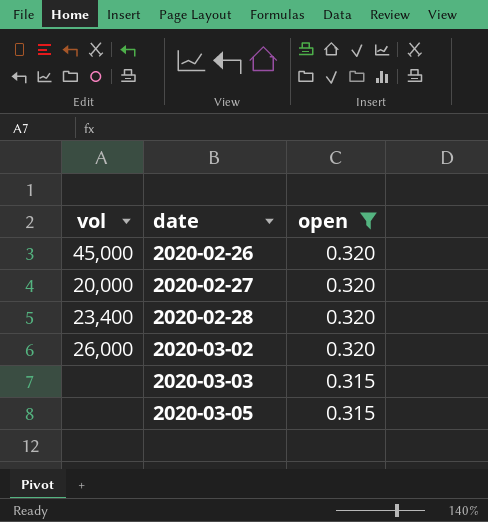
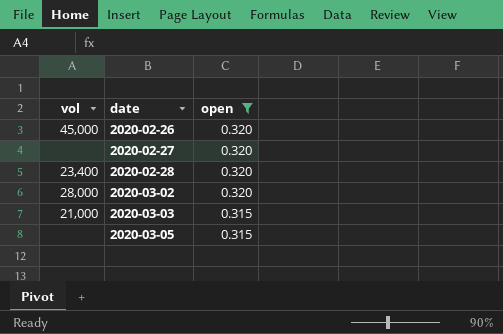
2020-02-27 | vol: 20,000 -> none
2020-03-02 | vol: 26,000 -> 28,000
2020-03-03 | vol: none -> 21,000

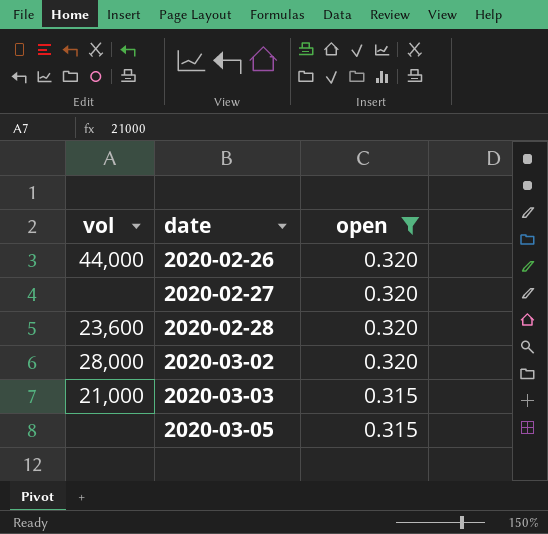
2020-02-26 | vol: 45,000 -> 44,000
2020-02-28 | vol: 23,400 -> 23,600

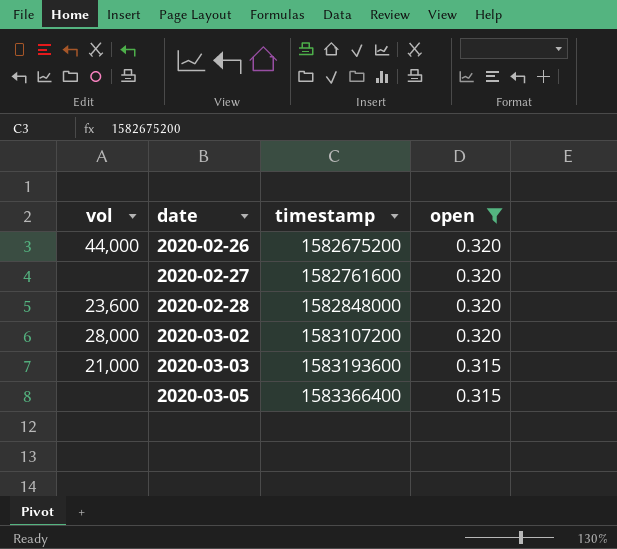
column timestamp | position: none -> 3

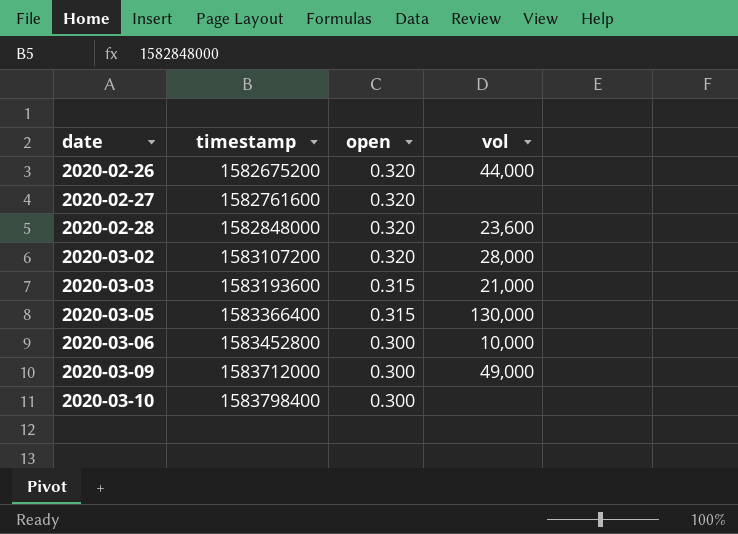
filter: open != 0.300 -> none
column vol | position: 1 -> 4
2020-03-05 | vol: none -> 130,000

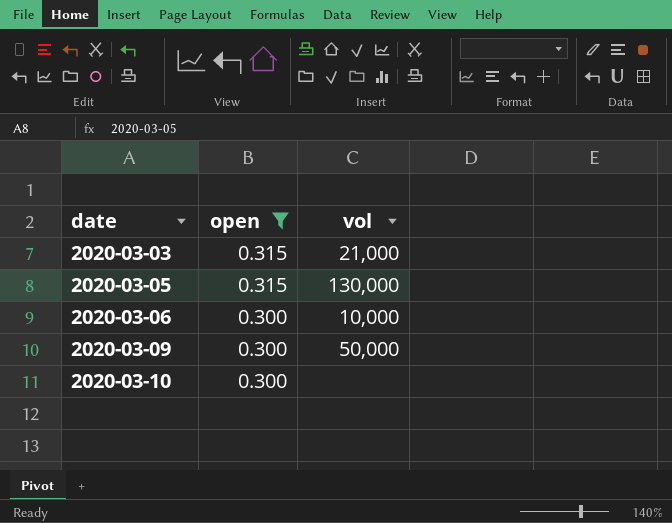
filter: none -> open != 0.320
column timestamp | position: 2 -> none
2020-03-09 | vol: 49,000 -> 50,000

